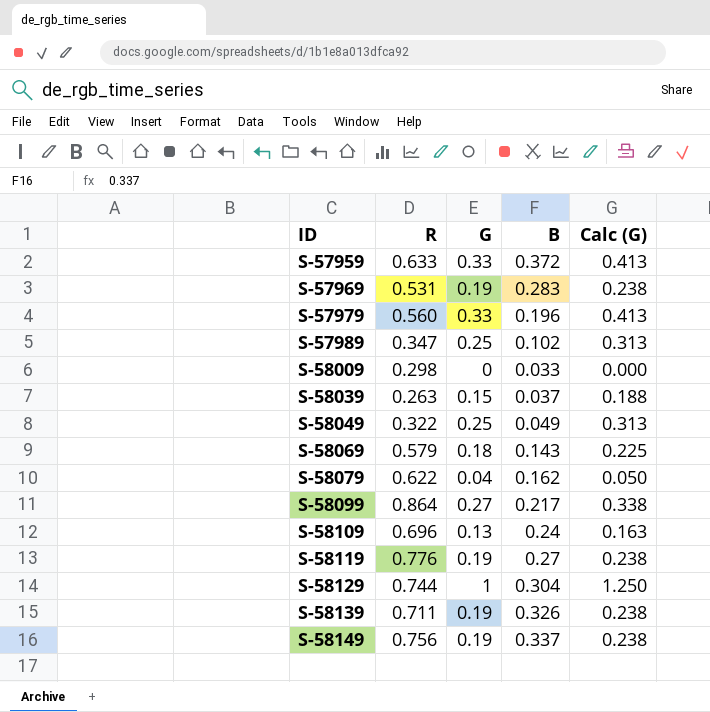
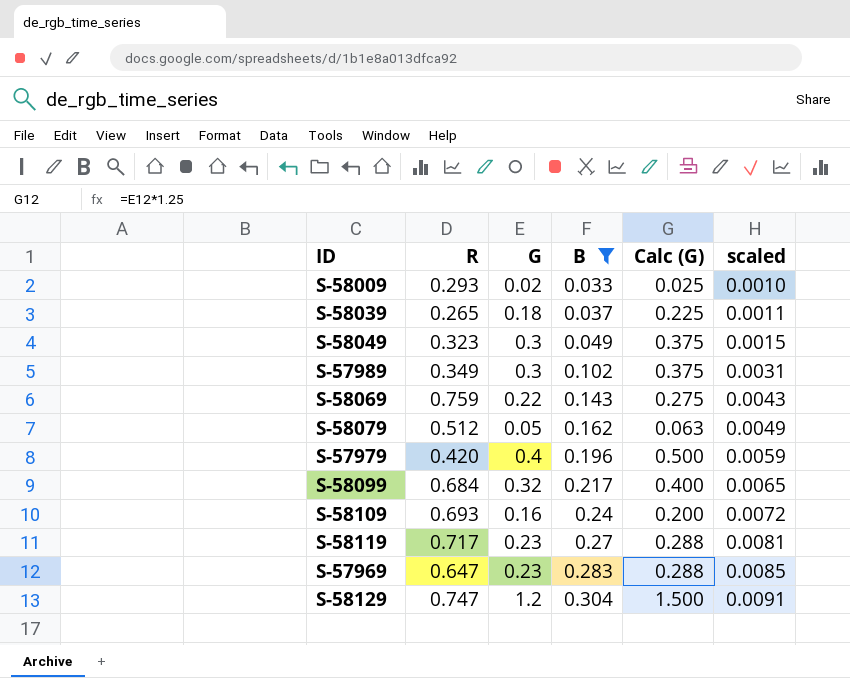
filter: none -> B <= 0.304
row order: ID ascending -> B ascending
column scaled | formula: none -> [B] * 0.03
S-58009 | R: 0.298 -> 0.293
S-58009 | G: 0 -> 0.02
S-58009 | Calc (G): 0.000 -> 0.025
S-58039 | R: 0.263 -> 0.265
S-58039 | G: 0.15 -> 0.18
S-58039 | Calc (G): 0.188 -> 0.225
S-58049 | R: 0.322 -> 0.323
S-58049 | G: 0.25 -> 0.3
S-58049 | Calc (G): 0.313 -> 0.375
S-57989 | R: 0.347 -> 0.349
S-57989 | G: 0.25 -> 0.3
S-57989 | Calc (G): 0.313 -> 0.375
S-58069 | R: 0.579 -> 0.759
S-58069 | G: 0.18 -> 0.22
S-58069 | Calc (G): 0.225 -> 0.275
S-58079 | R: 0.622 -> 0.512
S-58079 | G: 0.04 -> 0.05
S-58079 | Calc (G): 0.050 -> 0.063
S-57979 | R: 0.560 -> 0.420
S-57979 | G: 0.33 -> 0.4
S-57979 | Calc (G): 0.413 -> 0.500
S-58099 | R: 0.864 -> 0.684
S-58099 | G: 0.27 -> 0.32
S-58099 | Calc (G): 0.338 -> 0.400
S-58109 | R: 0.696 -> 0.693
S-58109 | G: 0.13 -> 0.16
S-58109 | Calc (G): 0.163 -> 0.200
S-58119 | R: 0.776 -> 0.717
S-58119 | G: 0.19 -> 0.23
S-58119 | Calc (G): 0.238 -> 0.288
S-57969 | R: 0.531 -> 0.647
S-57969 | G: 0.19 -> 0.23
S-57969 | Calc (G): 0.238 -> 0.288
S-58129 | R: 0.744 -> 0.747
S-58129 | G: 1 -> 1.2
S-58129 | Calc (G): 1.250 -> 1.500

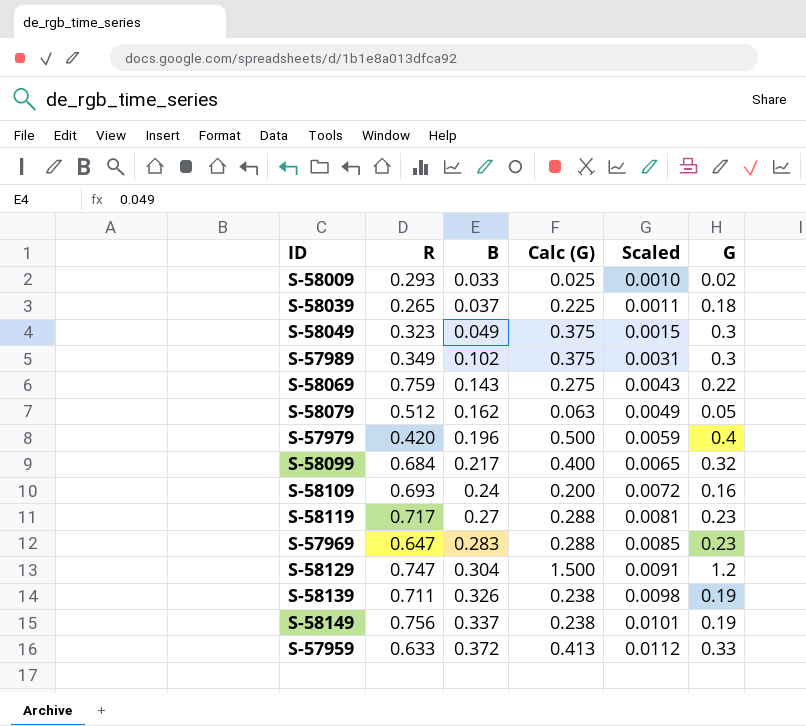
filter: B <= 0.304 -> none
column name: scaled -> Scaled
column G | position: 3 -> 6

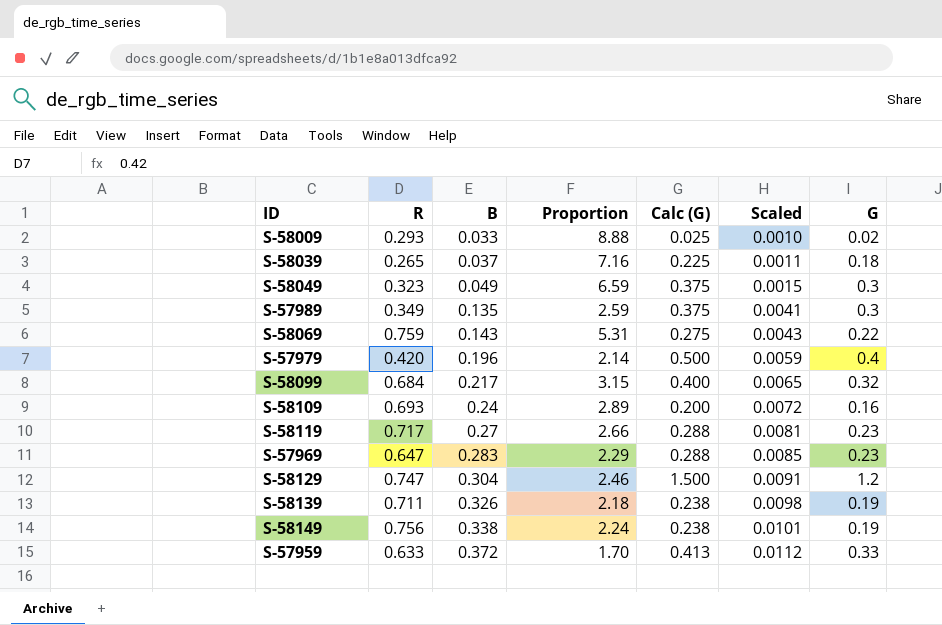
column Proportion | formula: none -> [R] / [B]
row S-58079: 0.512 | 0.162 | 0.063 | 0.0049 | 0.05 -> none
S-57989 | B: 0.102 -> 0.135
S-57989 | Scaled: 0.0031 -> 0.0041
S-58149 | B: 0.337 -> 0.338

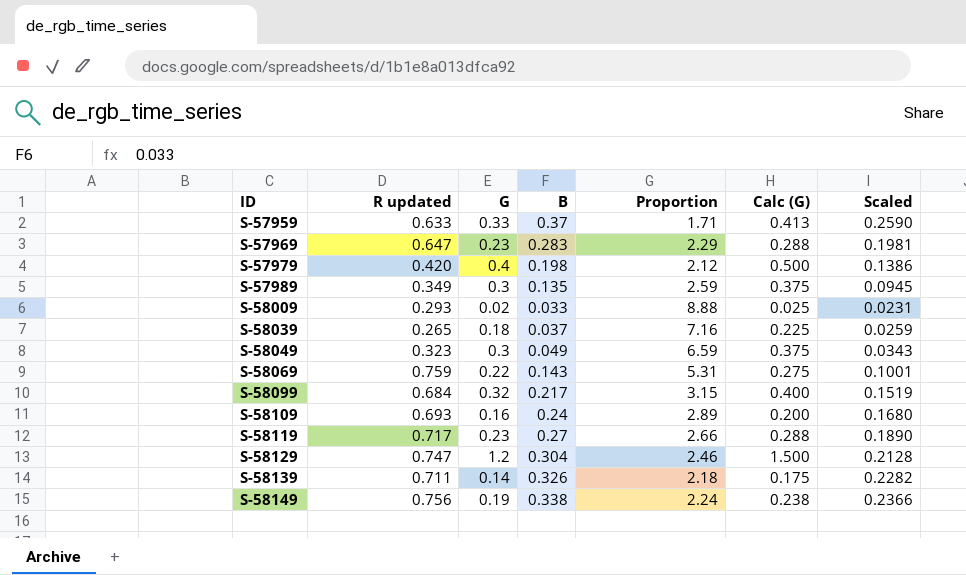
row order: B ascending -> ID ascending
column name: R -> R updated
column G | position: 7 -> 3
column Scaled | formula: [B] * 0.03 -> [B] * 0.7
S-57959 | B: 0.372 -> 0.37
S-57959 | Proportion: 1.70 -> 1.71
S-57979 | B: 0.196 -> 0.198
S-57979 | Proportion: 2.14 -> 2.12
S-58139 | G: 0.19 -> 0.14
S-58139 | Calc (G): 0.238 -> 0.175

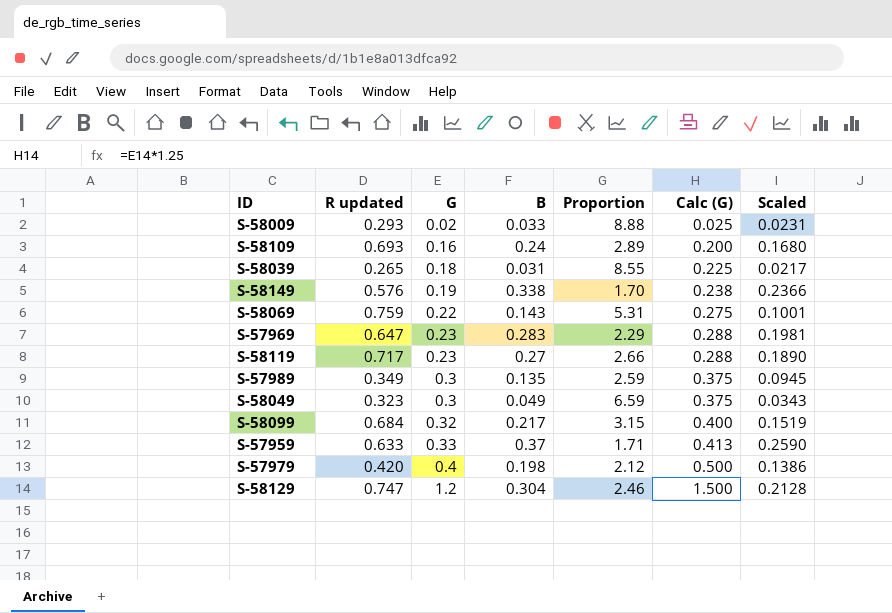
row order: ID ascending -> G ascending
row S-58139: 0.711 | 0.14 | 0.326 | 2.18 | 0.175 | 0.2282 -> none
S-58039 | B: 0.037 -> 0.031
S-58039 | Proportion: 7.16 -> 8.55
S-58039 | Scaled: 0.0259 -> 0.0217
S-58149 | R updated: 0.756 -> 0.576
S-58149 | Proportion: 2.24 -> 1.70

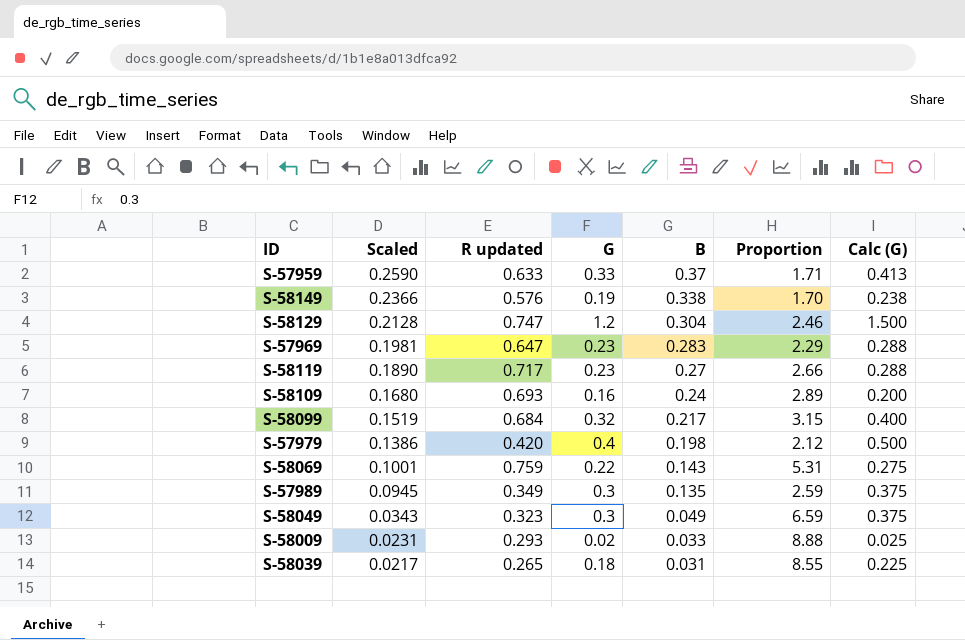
row order: G ascending -> Scaled descending
column Scaled | position: 7 -> 2

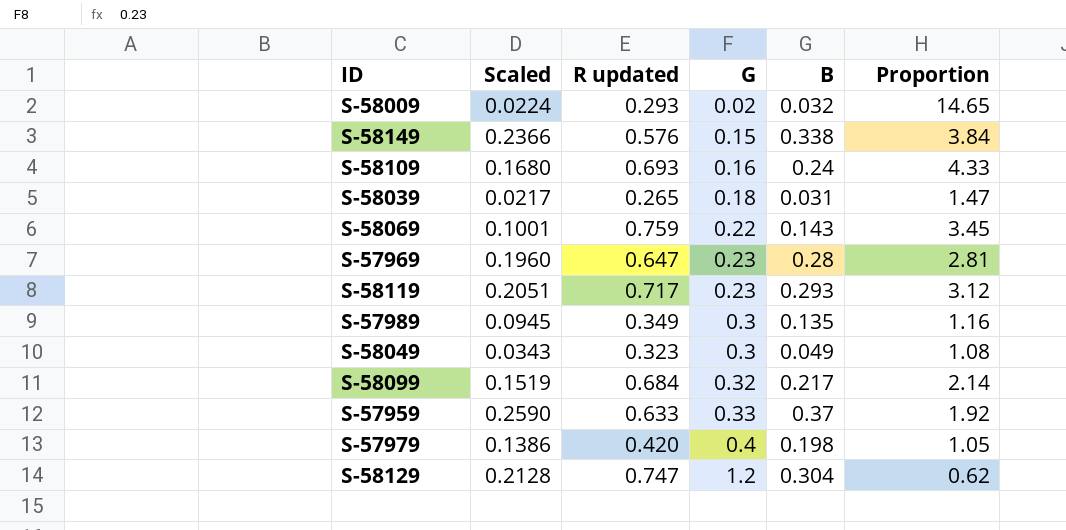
row order: Scaled descending -> G ascending
column Calc (G) | formula: [G] * 1.25 -> none
column Proportion | formula: [R updated] / [B] -> [R updated] / [G]
S-58009 | Scaled: 0.0231 -> 0.0224
S-58009 | B: 0.033 -> 0.032
S-58149 | G: 0.19 -> 0.15
S-57969 | Scaled: 0.1981 -> 0.1960
S-57969 | B: 0.283 -> 0.28
S-58119 | Scaled: 0.1890 -> 0.2051
S-58119 | B: 0.27 -> 0.293

